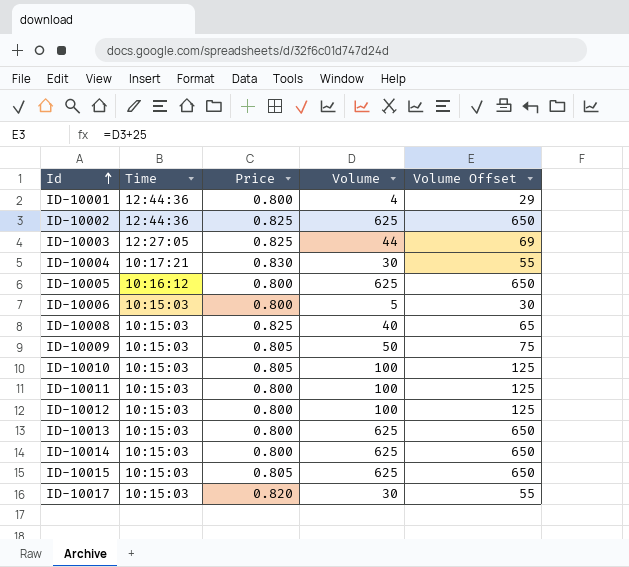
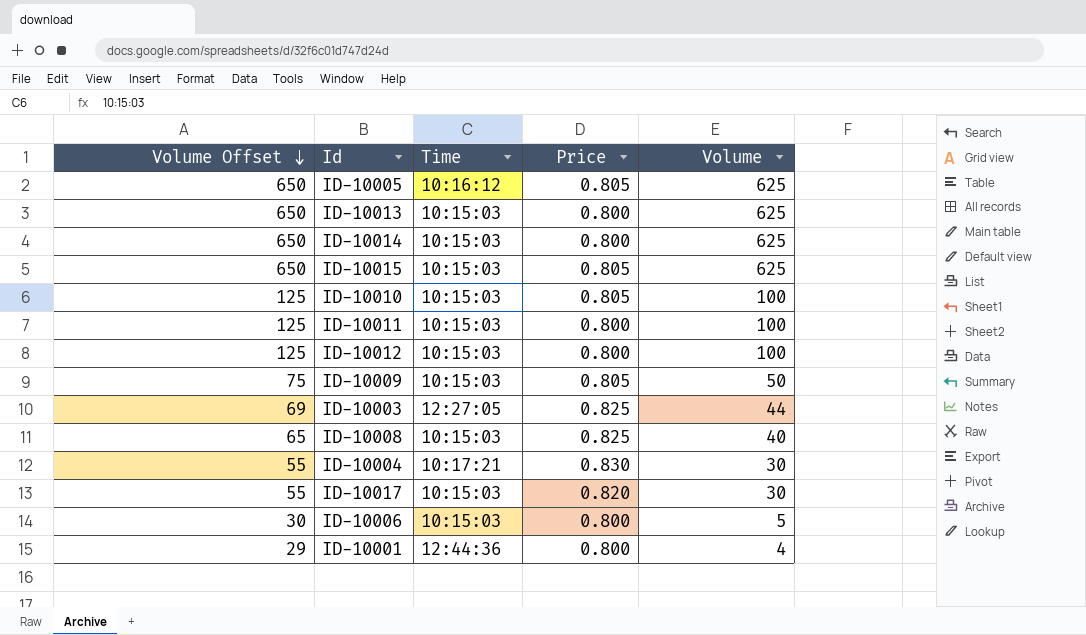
row order: Id ascending -> Volume Offset descending
column Volume Offset | position: 5 -> 1
row ID-10002: 12:44:36 | 0.825 | 625 | 650 -> none
ID-10005 | Price: 0.800 -> 0.805

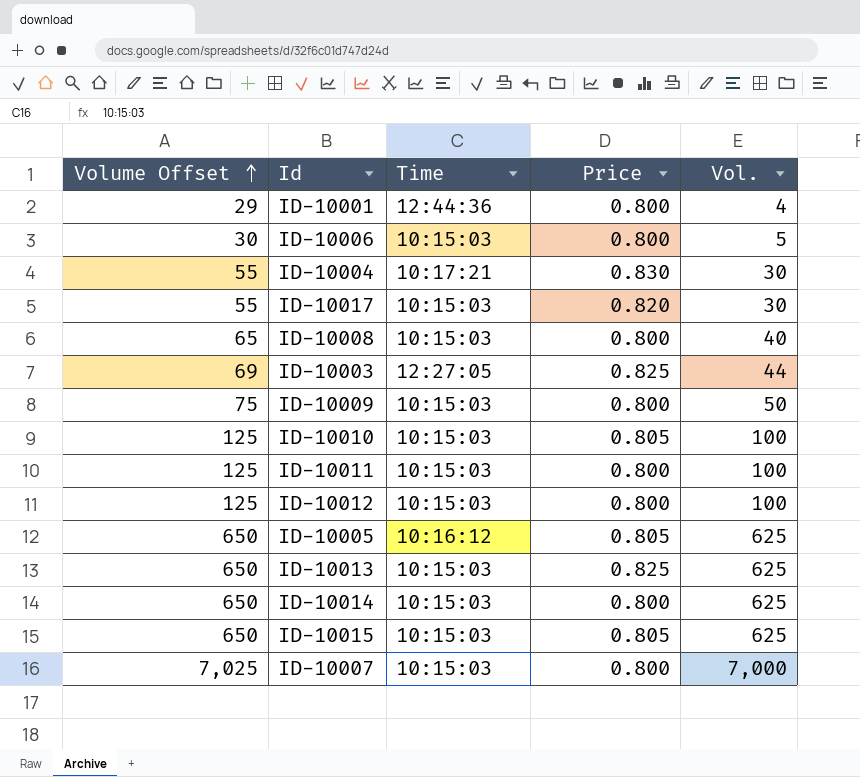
row order: Volume Offset descending -> Volume Offset ascending
column name: Volume -> Vol.
ID-10008 | Price: 0.825 -> 0.800
ID-10009 | Price: 0.805 -> 0.800
ID-10013 | Price: 0.800 -> 0.825
row ID-10007: none -> 7,025 | 10:15:03 | 0.800 | 7,000

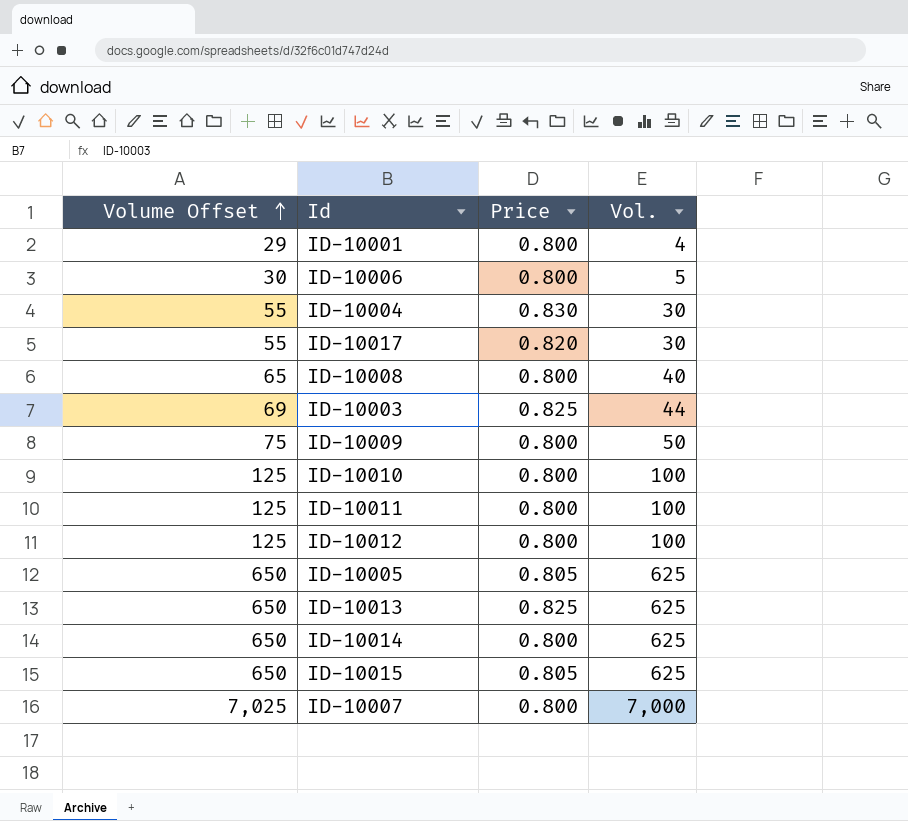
column Time | position: 3 -> none
ID-10010 | Price: 0.805 -> 0.800

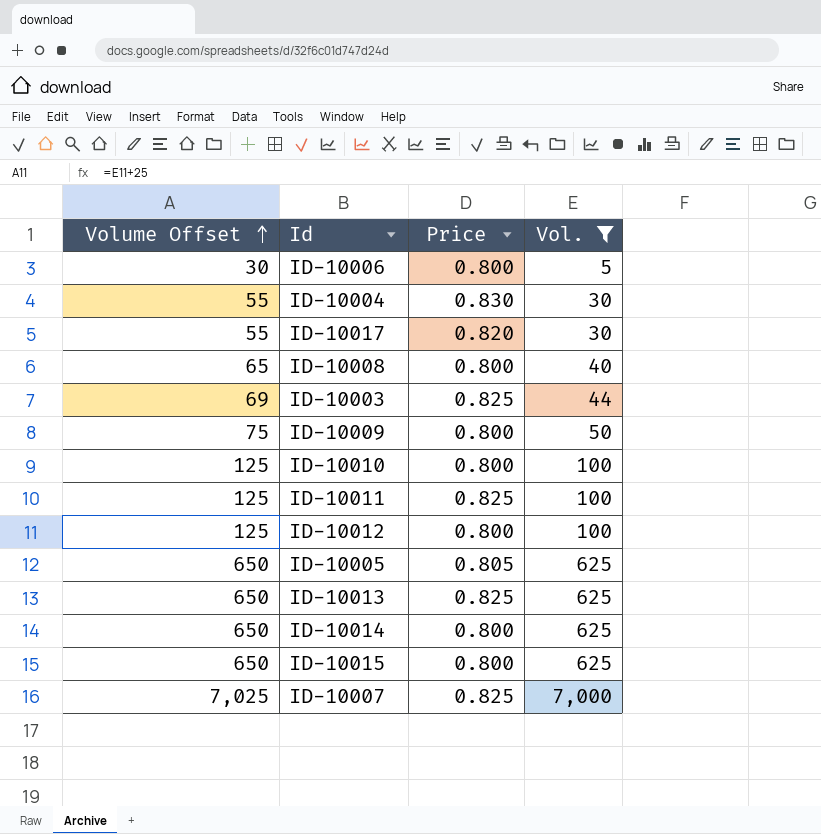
filter: none -> Vol. != 4
ID-10011 | Price: 0.800 -> 0.825
ID-10015 | Price: 0.805 -> 0.800
ID-10007 | Price: 0.800 -> 0.825

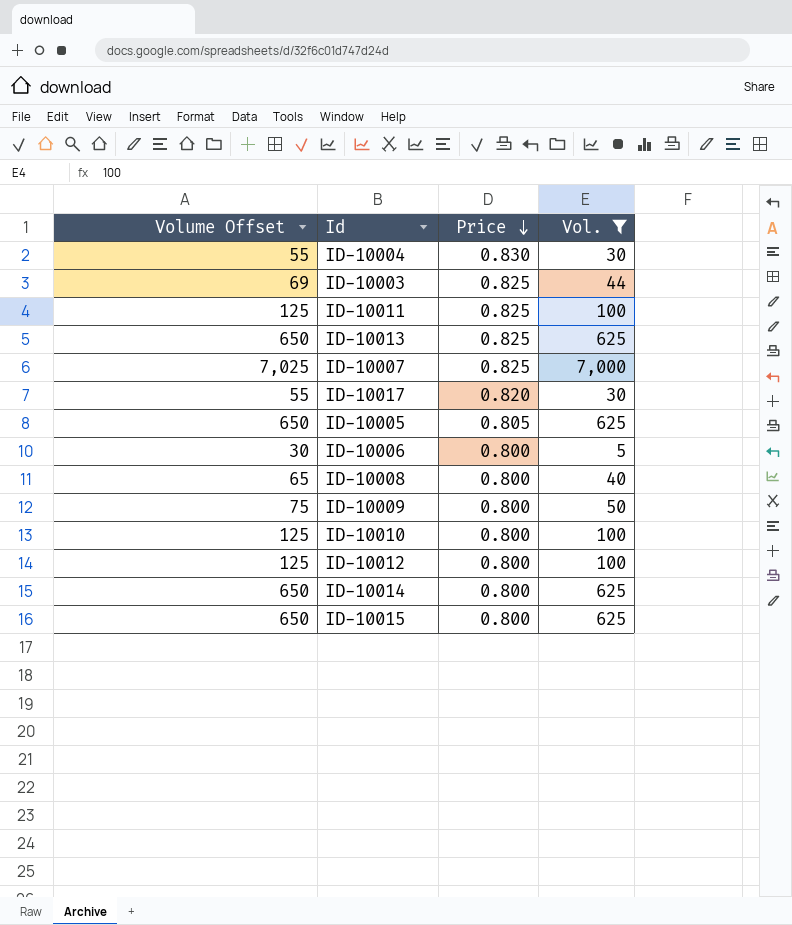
row order: Volume Offset ascending -> Price descending

